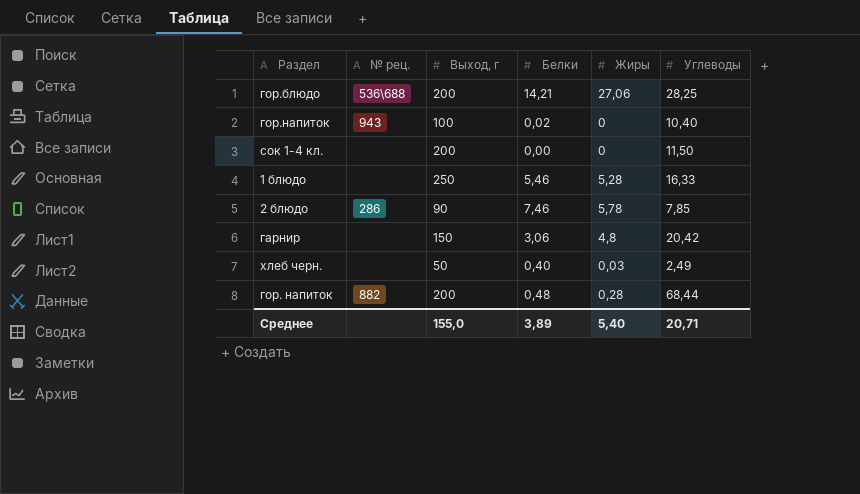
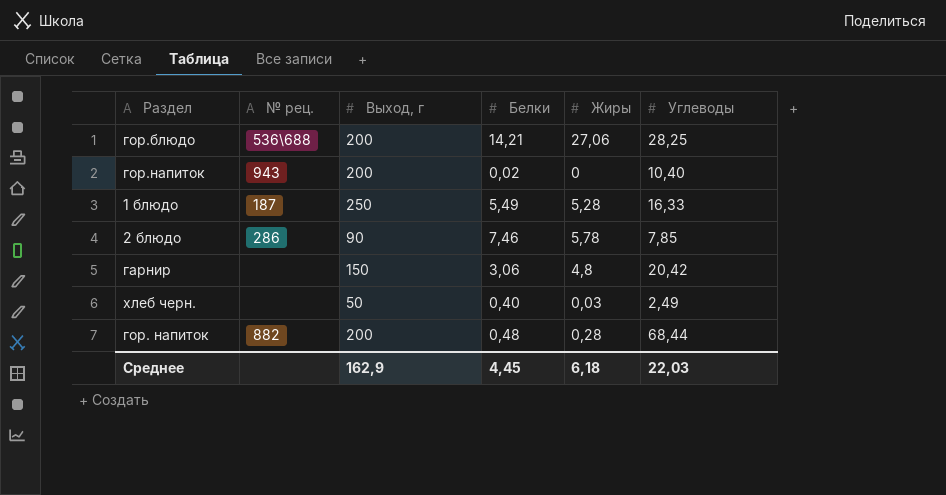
row сок 1-4 кл.: none | 200 | 0,00 | 0 | 11,50 -> none
гор.напиток | Выход, г: 100 -> 200
1 блюдо | № рец.: none -> 187
1 блюдо | Белки: 5,46 -> 5,49
Среднее | Выход, г: 155,0 -> 162,9
Среднее | Белки: 3,89 -> 4,45
Среднее | Жиры: 5,40 -> 6,18
Среднее | Углеводы: 20,71 -> 22,03

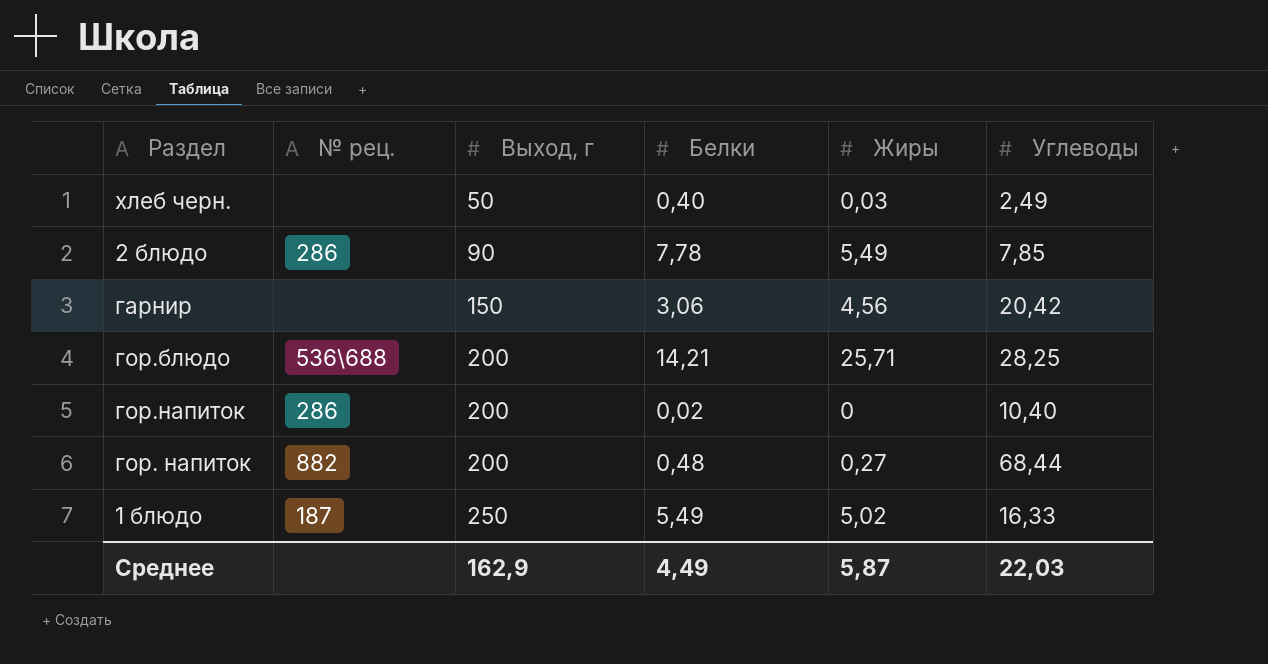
row order: none -> Выход, г ascending
2 блюдо | Белки: 7,46 -> 7,78
2 блюдо | Жиры: 5,78 -> 5,49
гарнир | Жиры: 4,8 -> 4,56
гор.блюдо | Жиры: 27,06 -> 25,71
гор.напиток | № рец.: 943 -> 286
гор. напиток | Жиры: 0,28 -> 0,27
1 блюдо | Жиры: 5,28 -> 5,02
Среднее | Белки: 4,45 -> 4,49
Среднее | Жиры: 6,18 -> 5,87

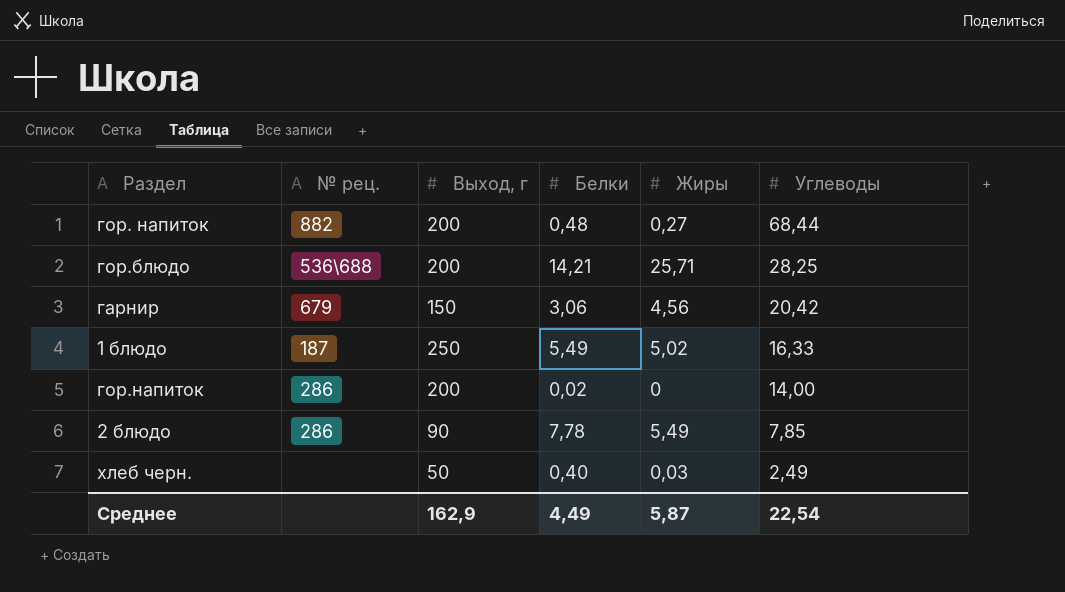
row order: Выход, г ascending -> Углеводы descending
гарнир | № рец.: none -> 679
гор.напиток | Углеводы: 10,40 -> 14,00
Среднее | Углеводы: 22,03 -> 22,54

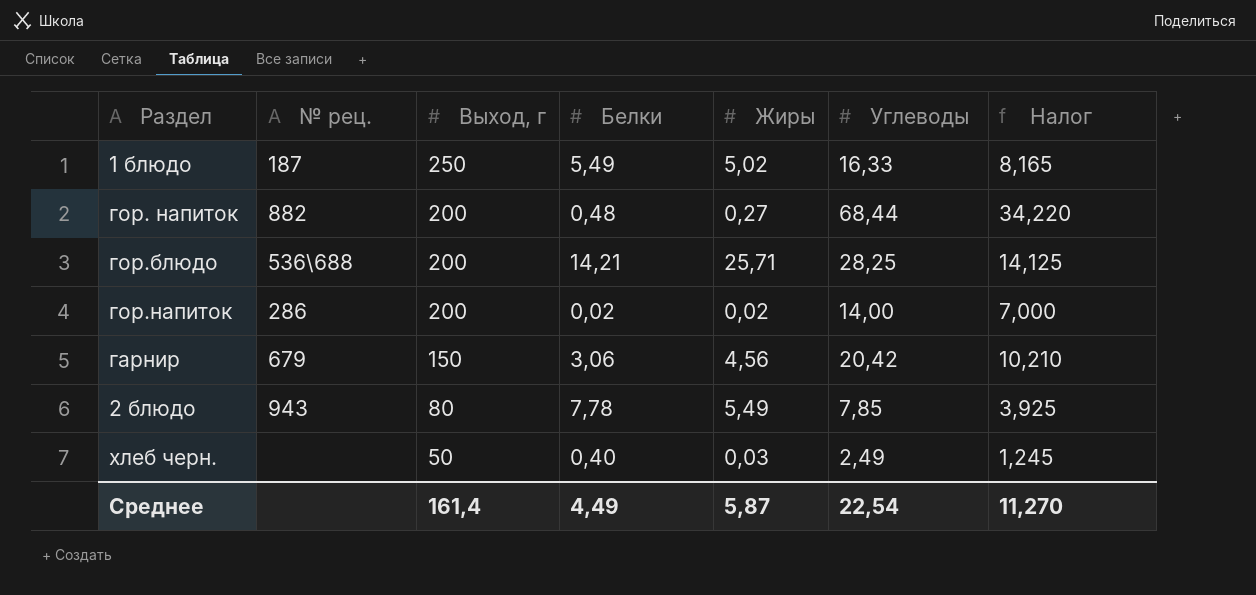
row order: Углеводы descending -> Выход, г descending
column Налог | formula: none -> [Углеводы] * 0,5
гор.напиток | Жиры: 0 -> 0,02
2 блюдо | № рец.: 286 -> 943
2 блюдо | Выход, г: 90 -> 80
Среднее | Выход, г: 162,9 -> 161,4

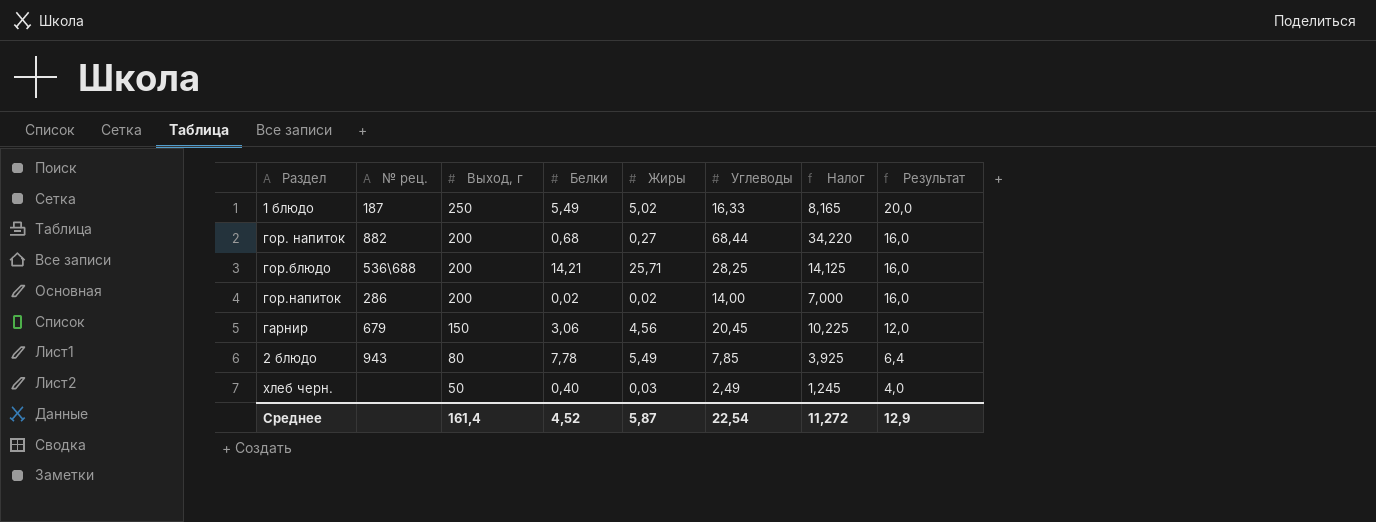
column Результат | formula: none -> [Выход, г] * 0,08
гор. напиток | Белки: 0,48 -> 0,68
гарнир | Углеводы: 20,42 -> 20,45
гарнир | Налог: 10,210 -> 10,225
Среднее | Белки: 4,49 -> 4,52
Среднее | Налог: 11,270 -> 11,272

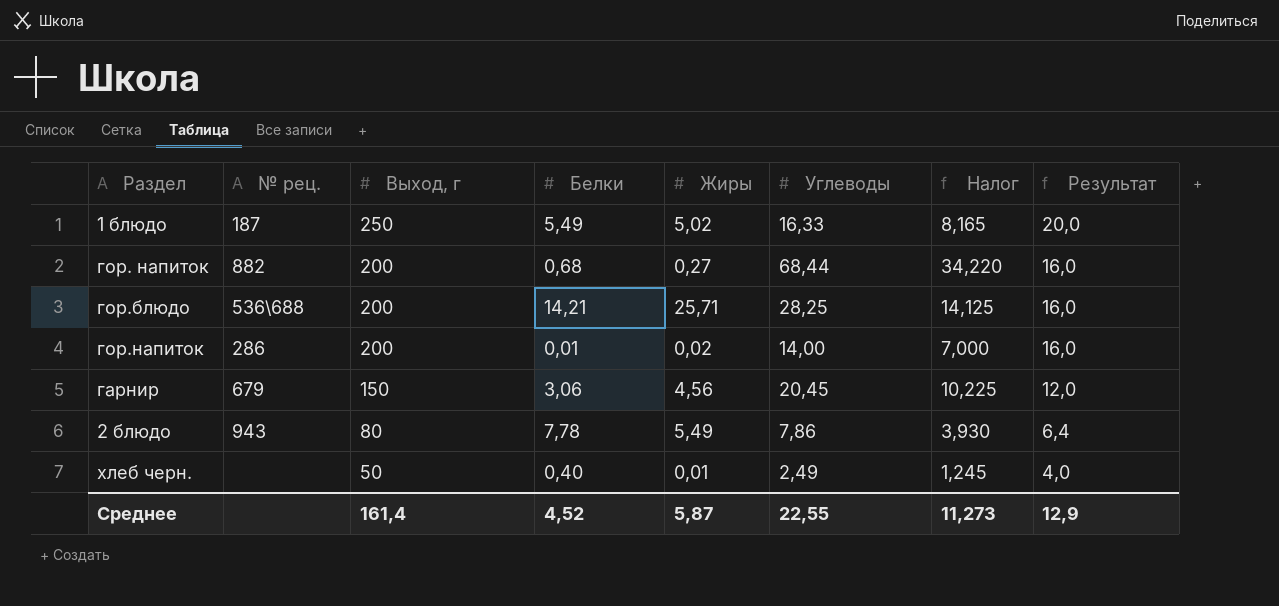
гор.напиток | Белки: 0,02 -> 0,01
2 блюдо | Углеводы: 7,85 -> 7,86
2 блюдо | Налог: 3,925 -> 3,930
хлеб черн. | Жиры: 0,03 -> 0,01
Среднее | Углеводы: 22,54 -> 22,55
Среднее | Налог: 11,272 -> 11,273

